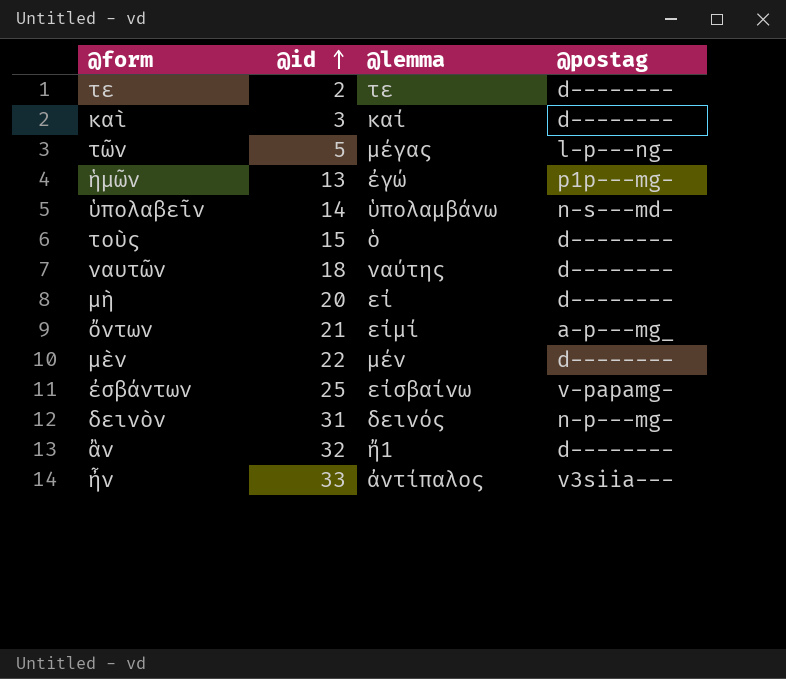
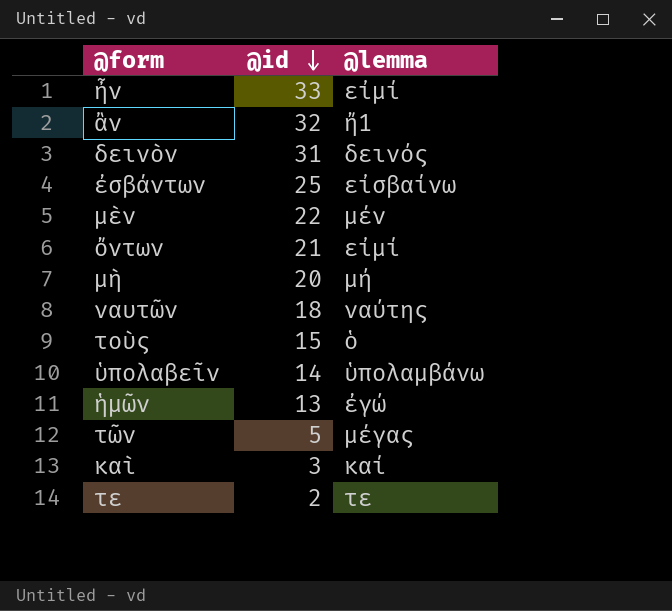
row order: @id ascending -> @id descending
column @postag | position: 4 -> none
ἦν | @lemma: ἀντίπαλος -> εἰμί
μὴ | @lemma: εἰ -> μή

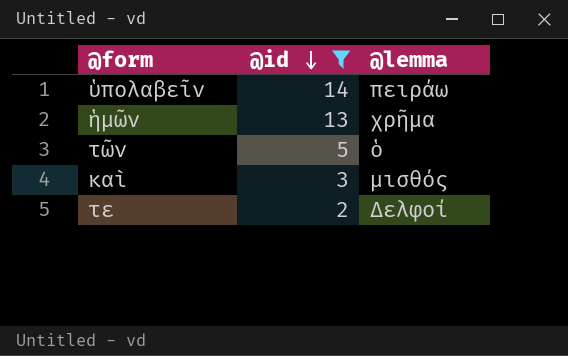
filter: none -> @id <= 14
ὑπολαβεῖν | @lemma: ὑπολαμβάνω -> πειράω
ἡμῶν | @lemma: ἐγώ -> χρῆμα
τῶν | @lemma: μέγας -> ὁ
καὶ | @lemma: καί -> μισθός
τε | @lemma: τε -> Δελφοί

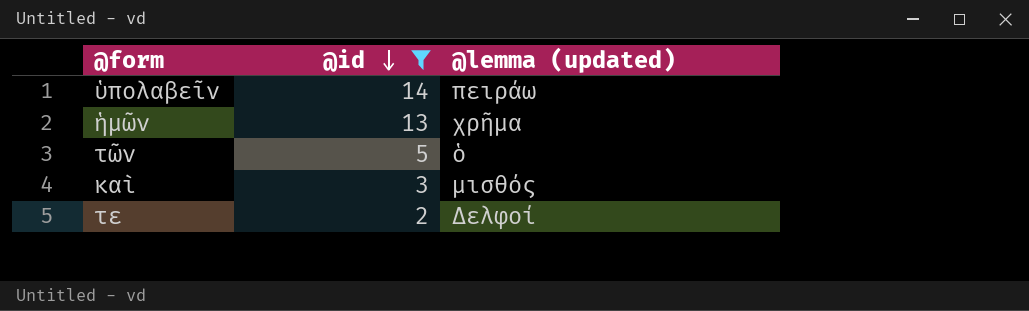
column name: @lemma -> @lemma (updated)

